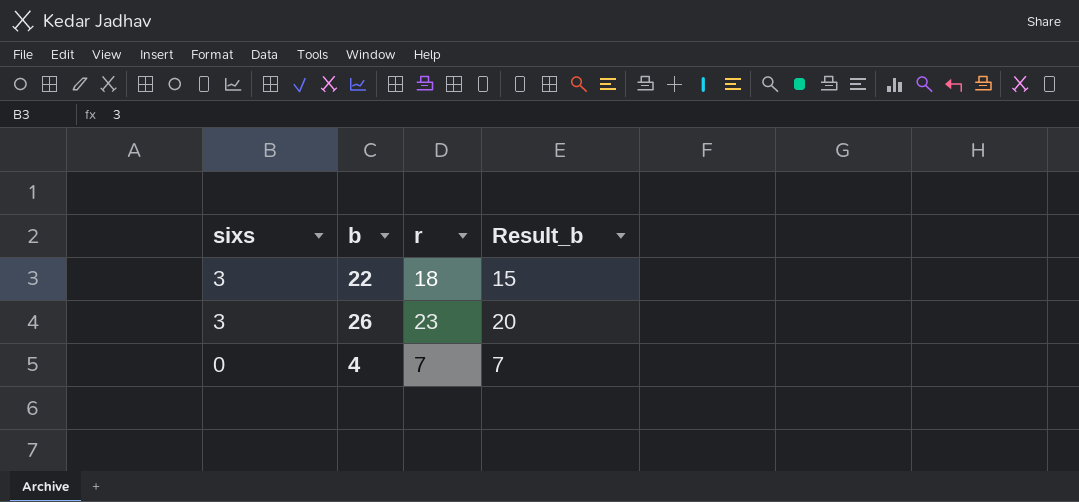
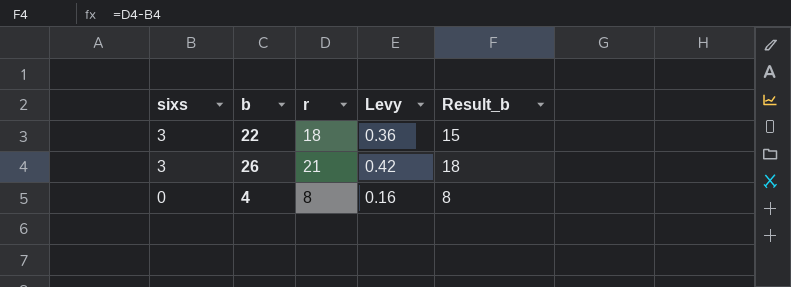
column Levy | formula: none -> [r] * 0.02
26 | r: 23 -> 21
26 | Result_b: 20 -> 18
4 | r: 7 -> 8
4 | Result_b: 7 -> 8

